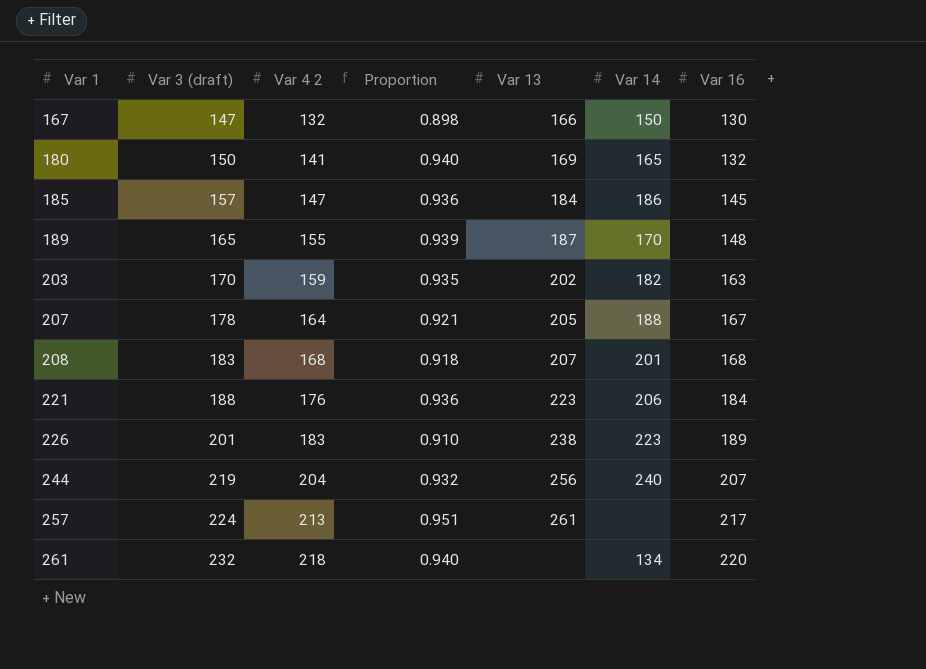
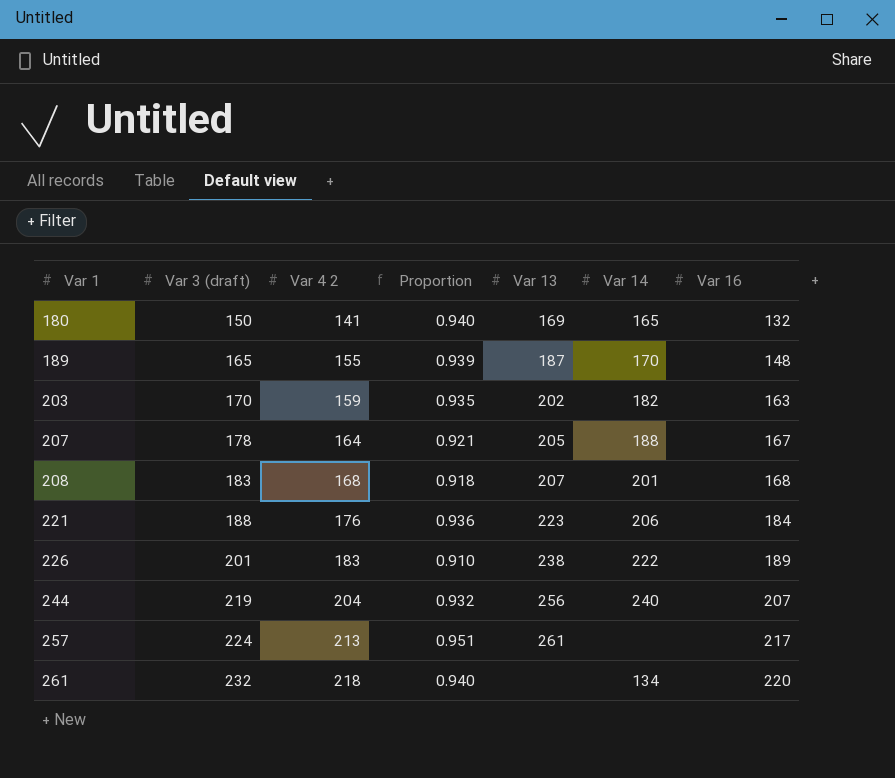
row 167: 147 | 132 | 0.898 | 166 | 150 | 130 -> none
row 185: 157 | 147 | 0.936 | 184 | 186 | 145 -> none
226 | Var 14: 223 -> 222

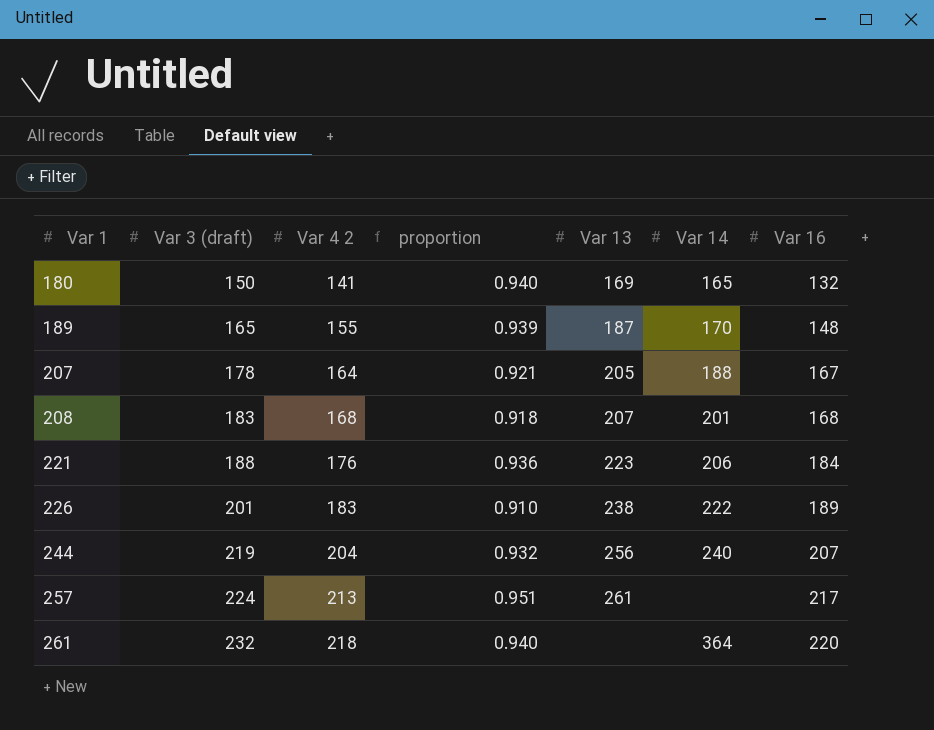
column name: Proportion -> proportion
row 203: 170 | 159 | 0.935 | 202 | 182 | 163 -> none
261 | Var 14: 134 -> 364

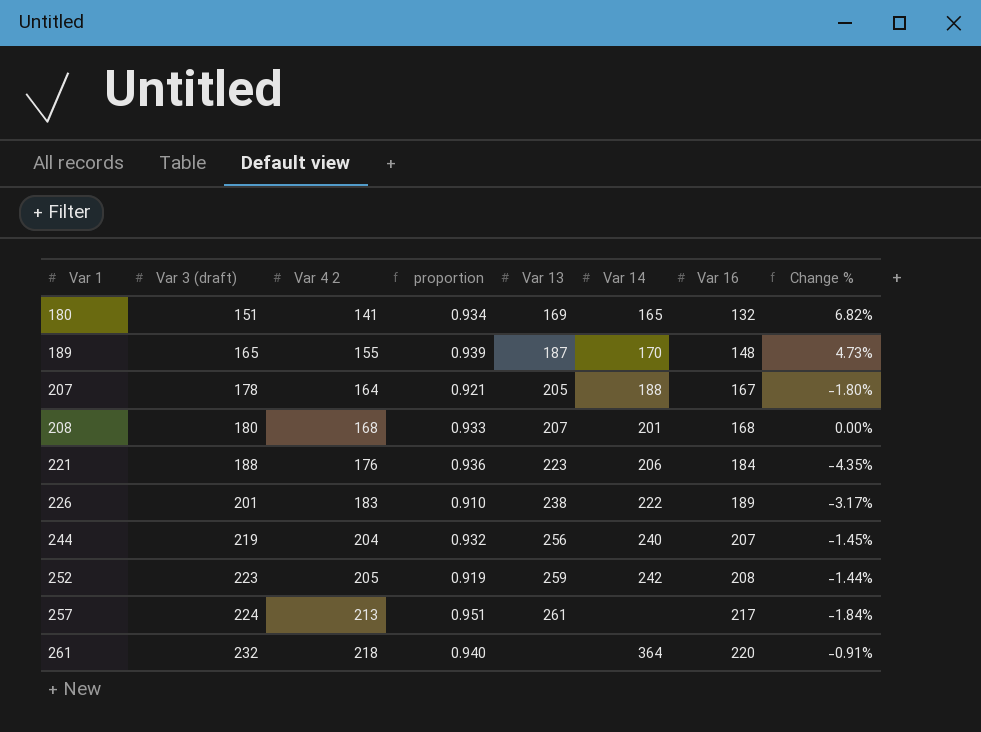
column Change % | formula: none -> ([Var 4 2] - [Var 16]) / [Var 16]
180 | Var 3 (draft): 150 -> 151
180 | proportion: 0.940 -> 0.934
208 | Var 3 (draft): 183 -> 180
208 | proportion: 0.918 -> 0.933
row 252: none -> 223 | 205 | 0.919 | 259 | 242 | 208 | -1.44%

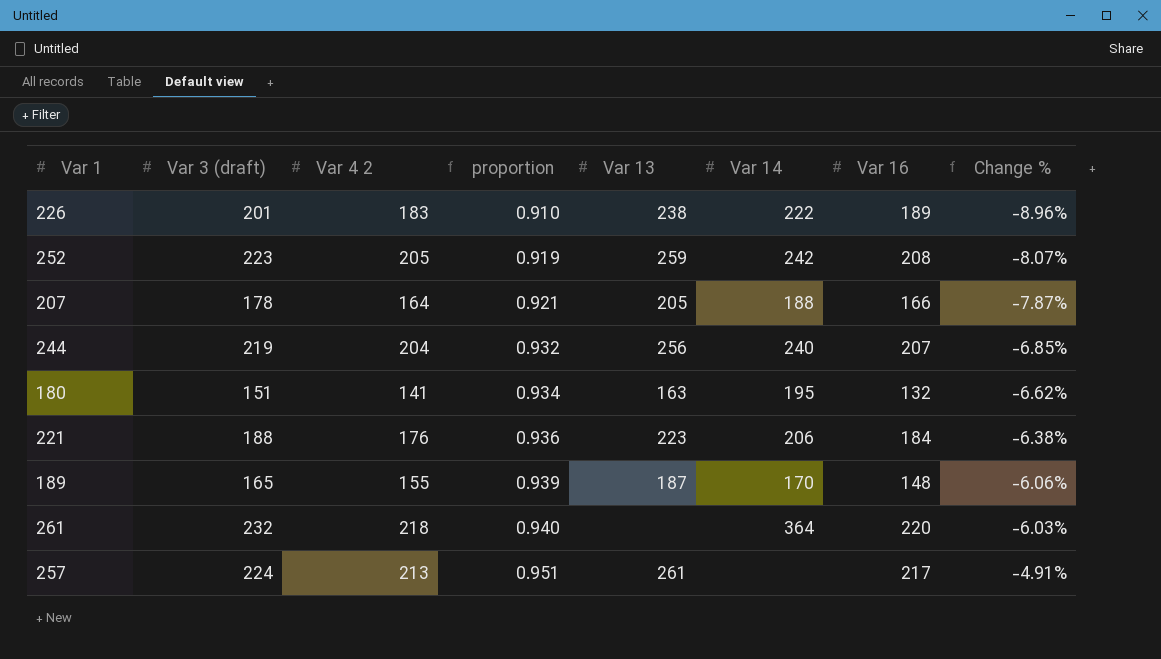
row order: Var 1 ascending -> proportion ascending
column Change % | formula: ([Var 4 2] - [Var 16]) / [Var 16] -> ([Var 4 2] - [Var 3 (draft)]) / [Var 3 (draft)]
row 208: 180 | 168 | 0.933 | 207 | 201 | 168 | 0.00% -> none
207 | Var 16: 167 -> 166
180 | Var 13: 169 -> 163
180 | Var 14: 165 -> 195

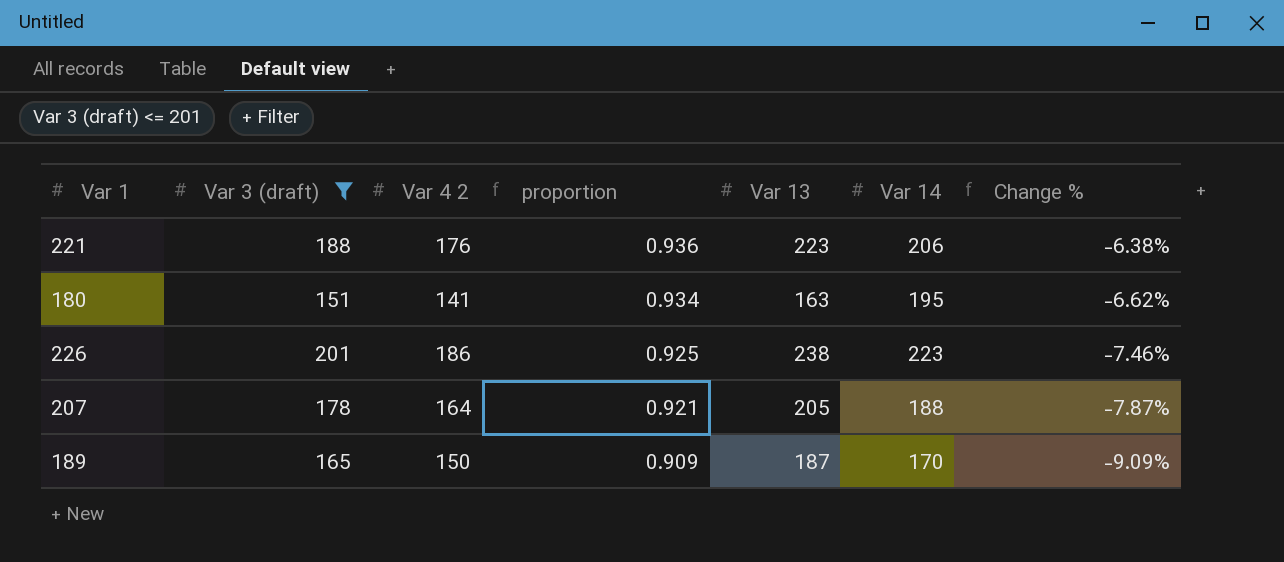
filter: none -> Var 3 (draft) <= 201
row order: proportion ascending -> proportion descending
column Var 16 | position: 7 -> none
226 | Var 4 2: 183 -> 186
226 | proportion: 0.910 -> 0.925
226 | Var 14: 222 -> 223
226 | Change %: -8.96% -> -7.46%
189 | Var 4 2: 155 -> 150
189 | proportion: 0.939 -> 0.909
189 | Change %: -6.06% -> -9.09%

